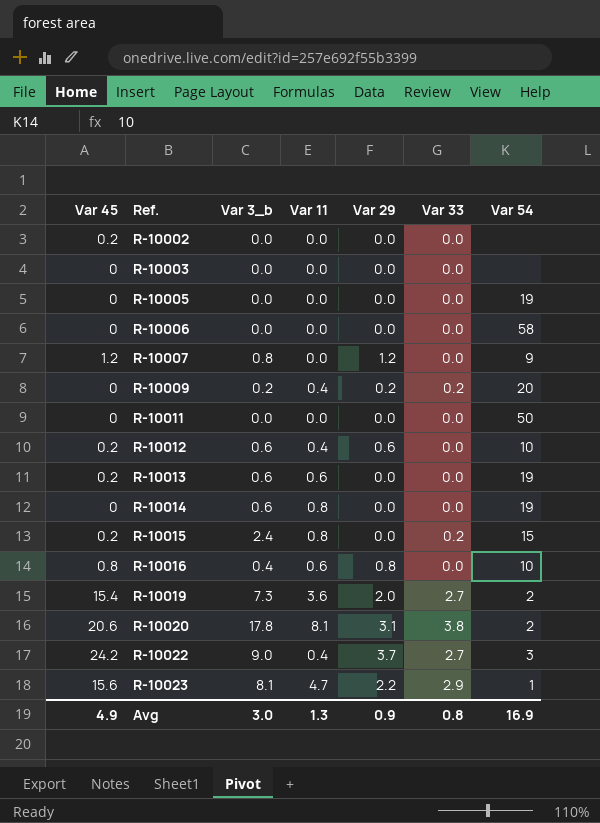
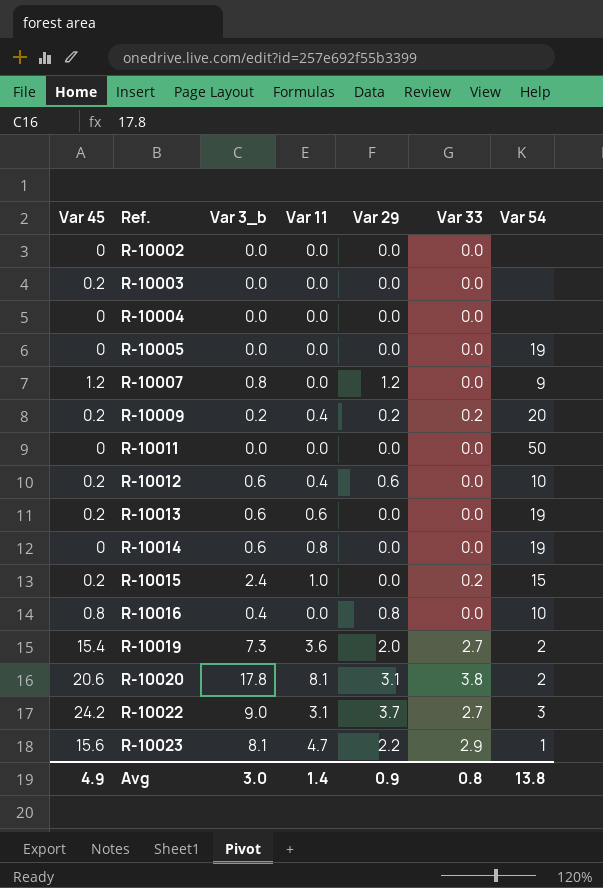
row R-10006: 0 | 0.0 | 0.0 | 0.0 | 0.0 | 58 -> none
R-10002 | Var 45: 0.2 -> 0
R-10003 | Var 45: 0 -> 0.2
row R-10004: none -> 0 | 0.0 | 0.0 | 0.0 | 0.0 | none
R-10009 | Var 45: 0 -> 0.2
R-10015 | Var 11: 0.8 -> 1.0
R-10016 | Var 11: 0.6 -> 0.0
R-10022 | Var 11: 0.4 -> 3.1
Avg | Var 11: 1.3 -> 1.4
Avg | Var 54: 16.9 -> 13.8

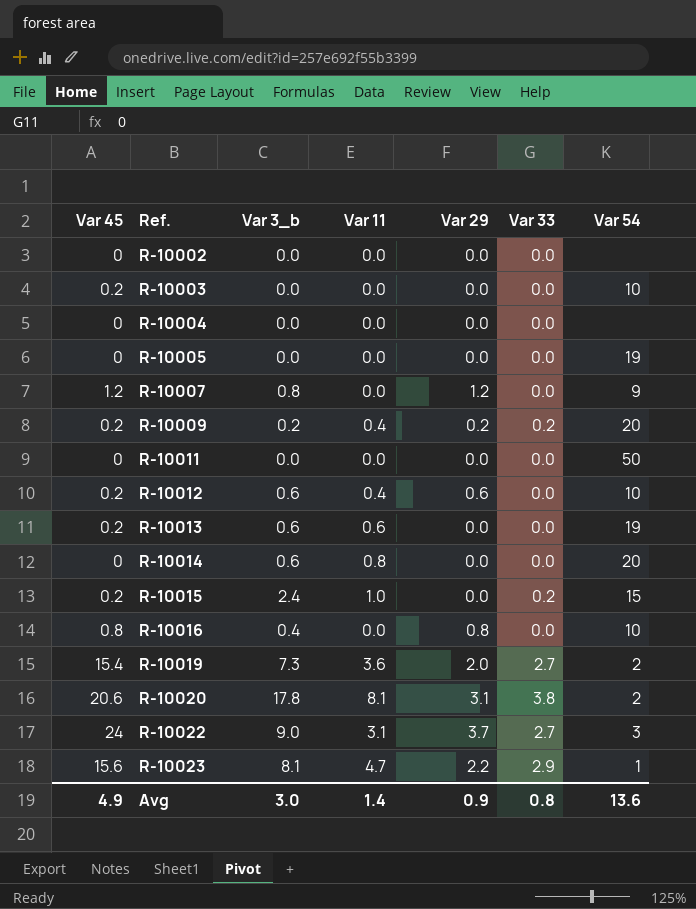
R-10003 | Var 54: none -> 10
R-10014 | Var 54: 19 -> 20
R-10022 | Var 45: 24.2 -> 24
Avg | Var 54: 13.8 -> 13.6

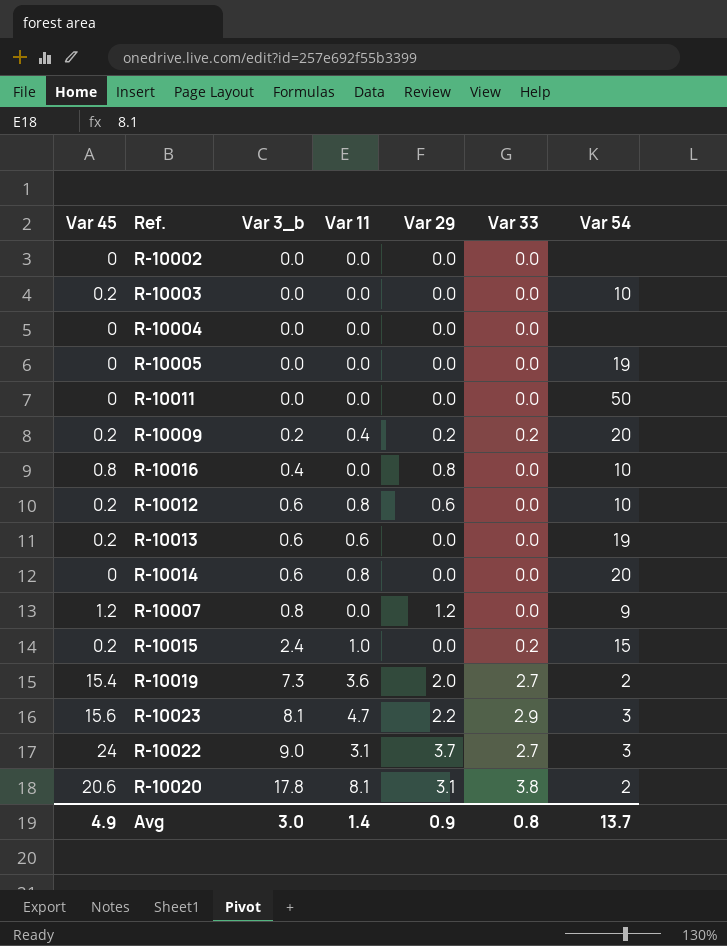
row order: Ref. ascending -> Var 3_b ascending
R-10012 | Var 11: 0.4 -> 0.8
R-10023 | Var 54: 1 -> 3
Avg | Var 54: 13.6 -> 13.7

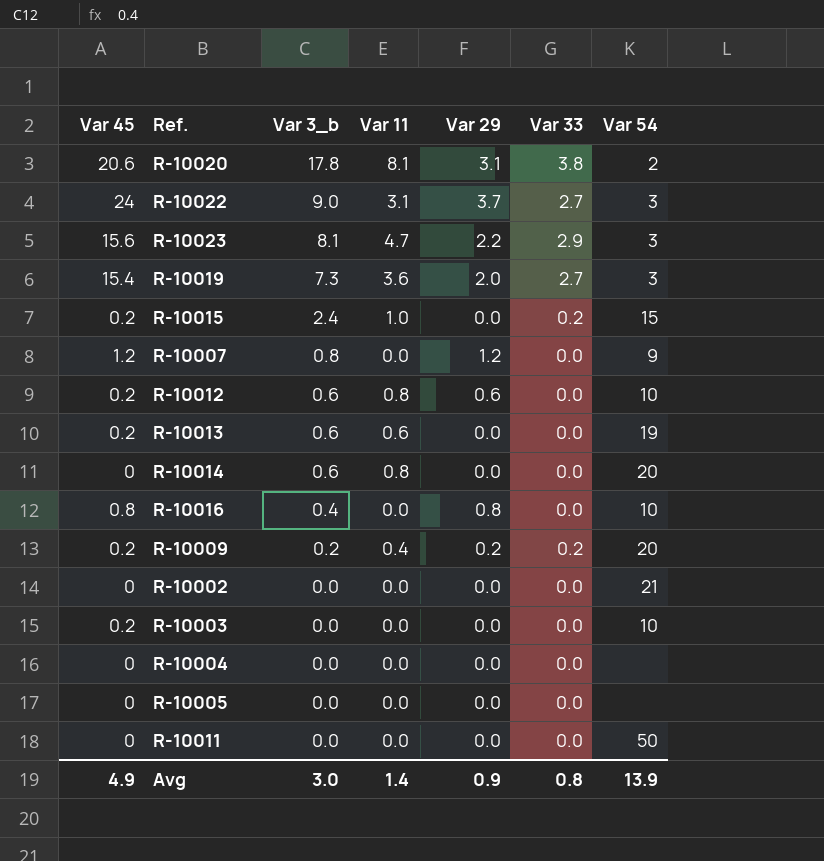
row order: Var 3_b ascending -> Var 3_b descending
R-10019 | Var 54: 2 -> 3
R-10002 | Var 54: none -> 21
R-10005 | Var 54: 19 -> none
Avg | Var 54: 13.7 -> 13.9

